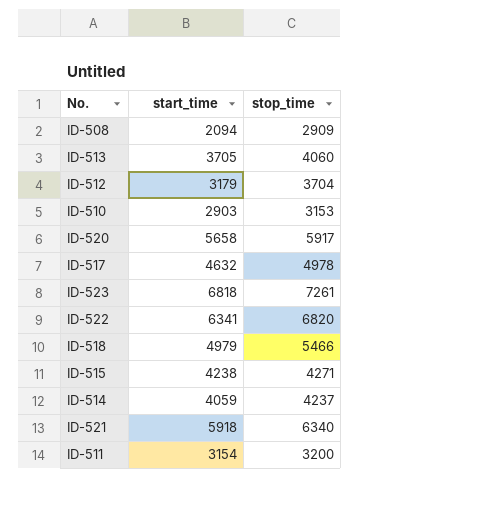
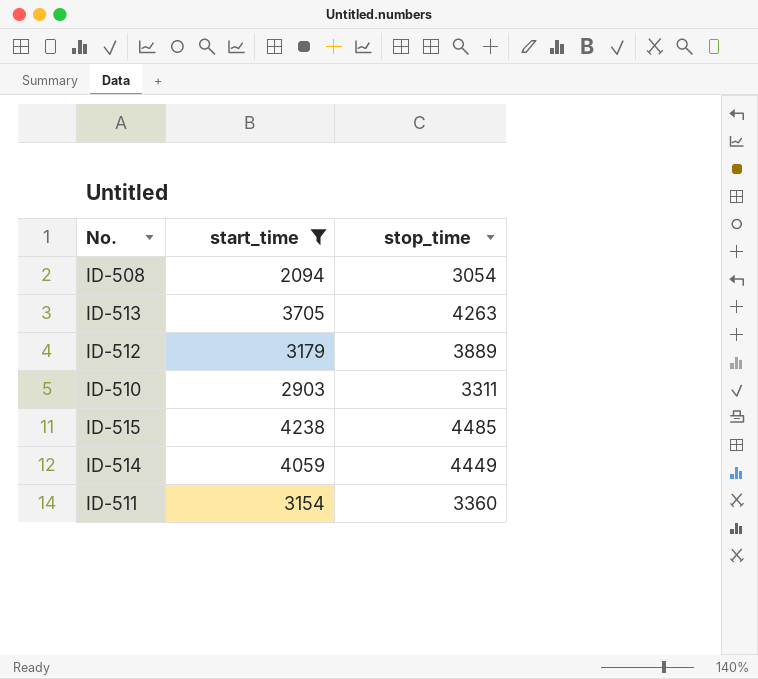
filter: none -> start_time <= 4238
ID-508 | stop_time: 2909 -> 3054
ID-513 | stop_time: 4060 -> 4263
ID-512 | stop_time: 3704 -> 3889
ID-510 | stop_time: 3153 -> 3311
ID-515 | stop_time: 4271 -> 4485
ID-514 | stop_time: 4237 -> 4449
ID-511 | stop_time: 3200 -> 3360

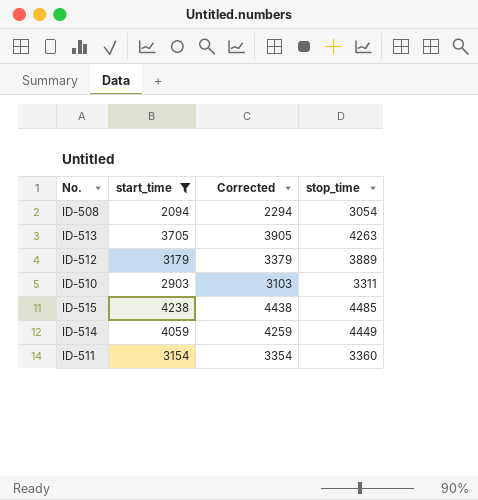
column Corrected | formula: none -> [start_time] + 200

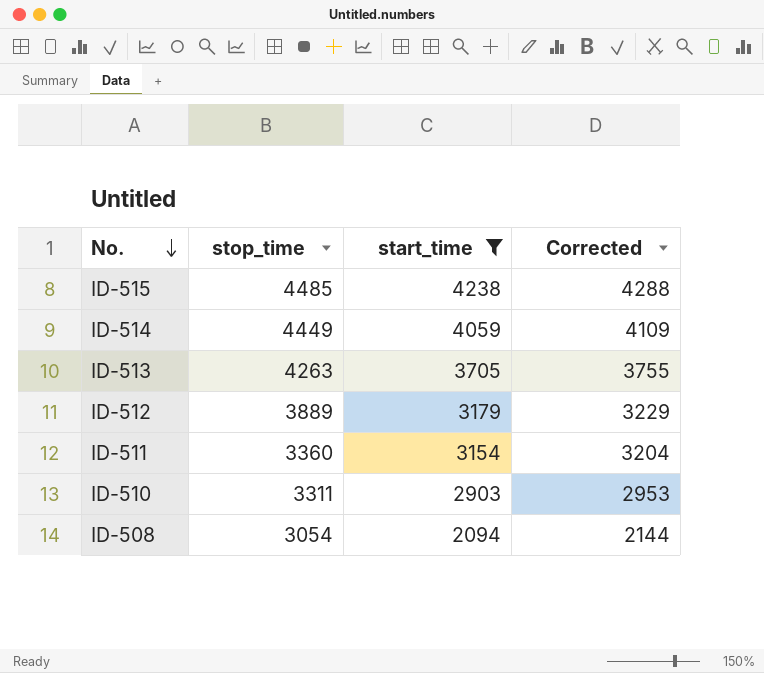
row order: none -> No. descending
column stop_time | position: 4 -> 2
column Corrected | formula: [start_time] + 200 -> [start_time] + 50

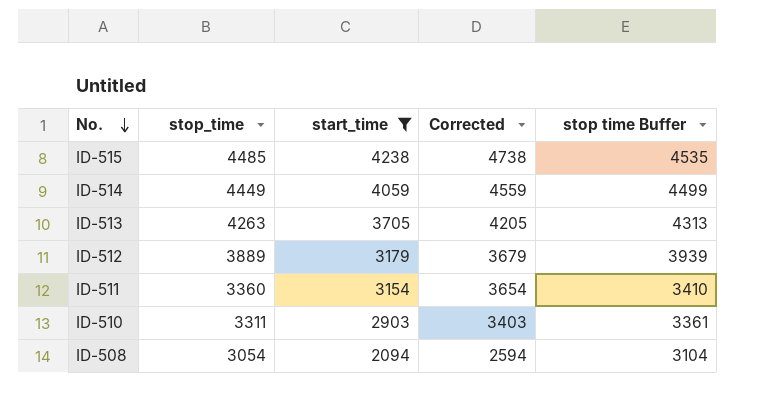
column Corrected | formula: [start_time] + 50 -> [start_time] + 500
column stop time Buffer | formula: none -> [stop_time] + 50

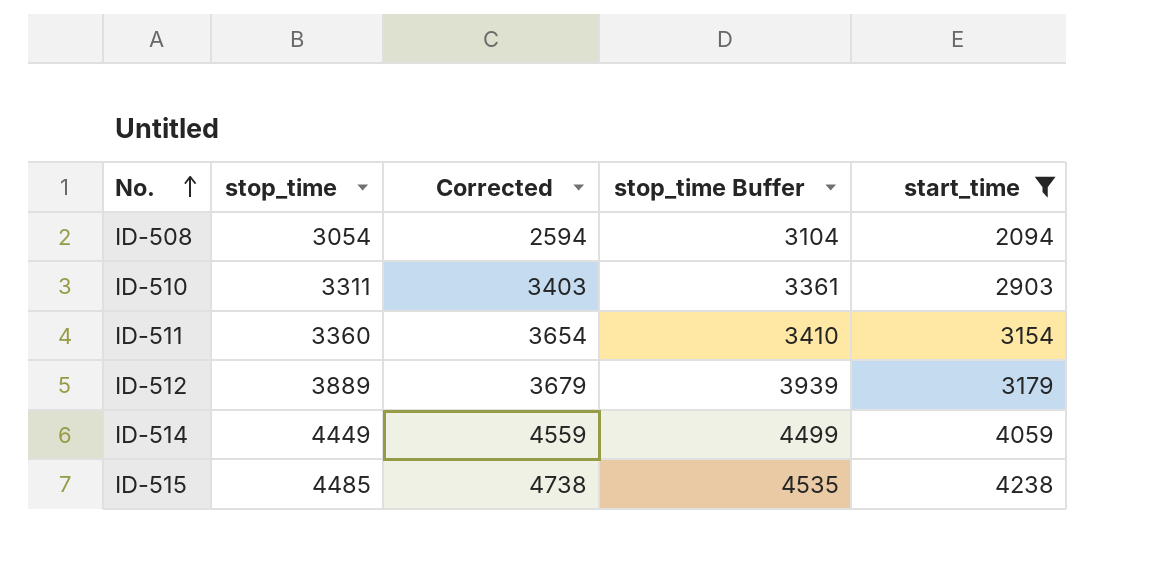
row order: No. descending -> No. ascending
column name: stop time Buffer -> stop_time Buffer
column start_time | position: 3 -> 5
row ID-513: 4263 | 3705 | 4205 | 4313 -> none

